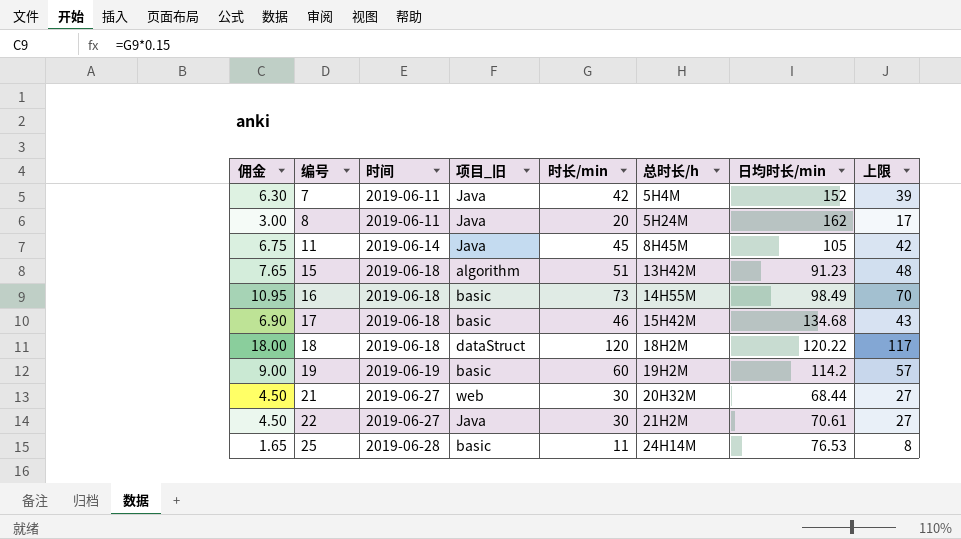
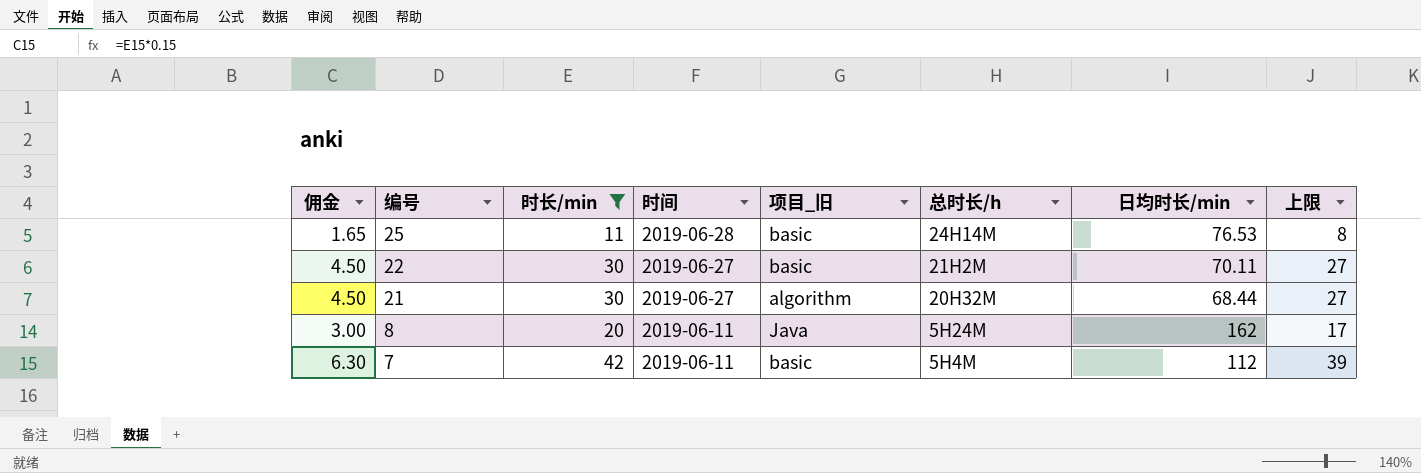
filter: none -> 时长/min <= 42
row order: 编号 ascending -> 编号 descending
column 时长/min | position: 5 -> 3
22 | 项目_旧: Java -> basic
22 | 日均时长/min: 70.61 -> 70.11
21 | 项目_旧: web -> algorithm
7 | 项目_旧: Java -> basic
7 | 日均时长/min: 152 -> 112

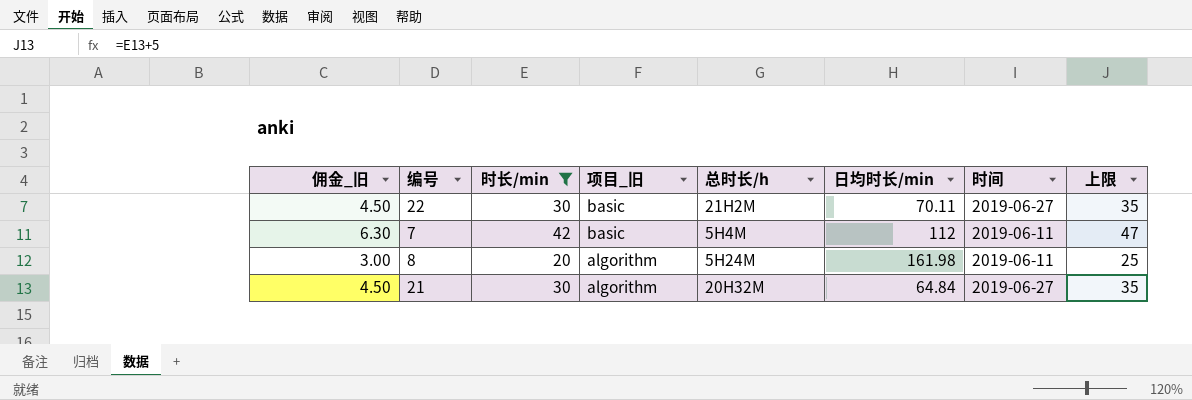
row order: 编号 descending -> 项目_旧 descending
column name: 佣金 -> 佣金_旧
column 时间 | position: 4 -> 7
column 上限 | formula: [时长/min] - 3 -> [时长/min] + 5
row 25: 1.65 | 11 | 2019-06-28 | basic | 24H14M | 76.53 | 8 -> none
8 | 项目_旧: Java -> algorithm
8 | 日均时长/min: 162 -> 161.98
21 | 日均时长/min: 68.44 -> 64.84

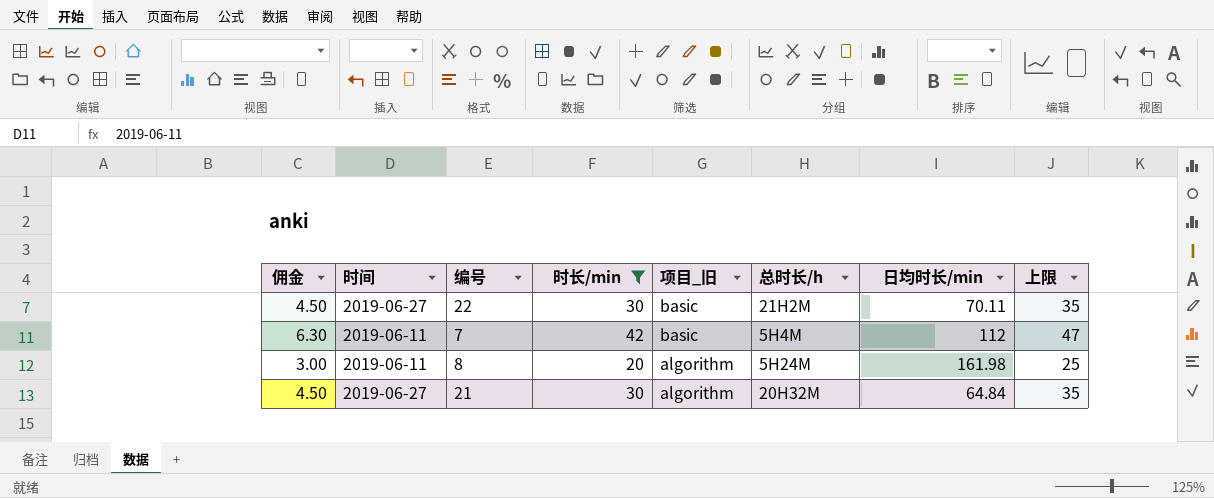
column name: 佣金_旧 -> 佣金
column 时间 | position: 7 -> 2

